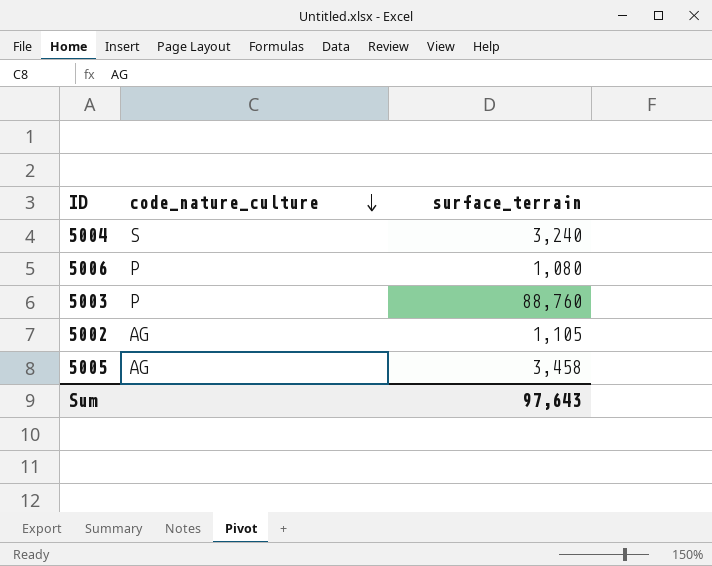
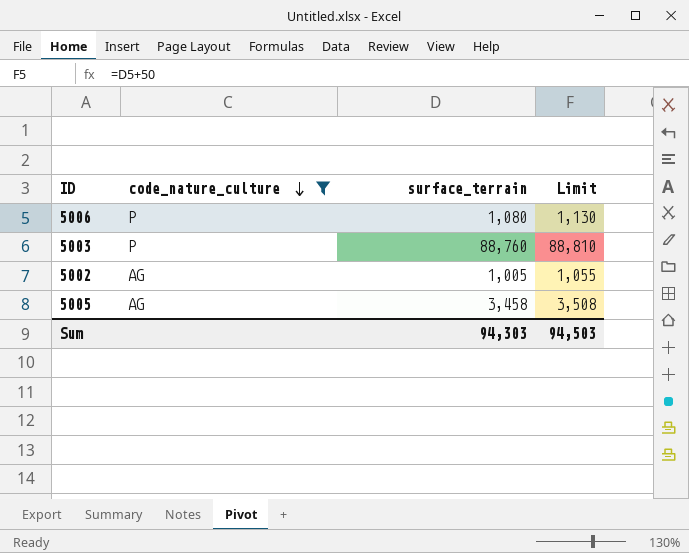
filter: none -> code_nature_culture != S
column Limit | formula: none -> [surface_terrain] + 50
5002 | surface_terrain: 1,105 -> 1,005
Sum | surface_terrain: 97,643 -> 94,303

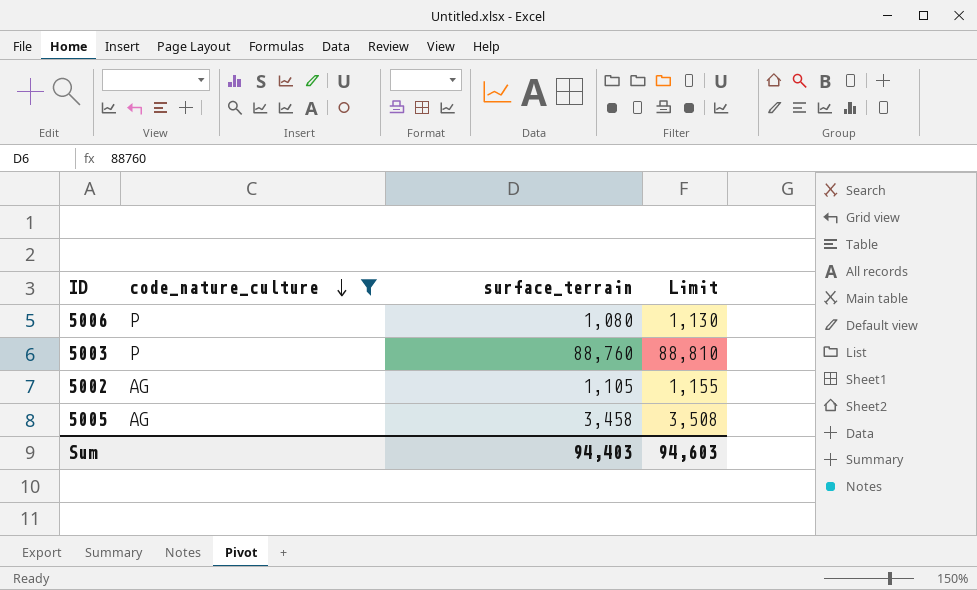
5002 | surface_terrain: 1,005 -> 1,105
5002 | Limit: 1,055 -> 1,155
Sum | surface_terrain: 94,303 -> 94,403
Sum | Limit: 94,503 -> 94,603

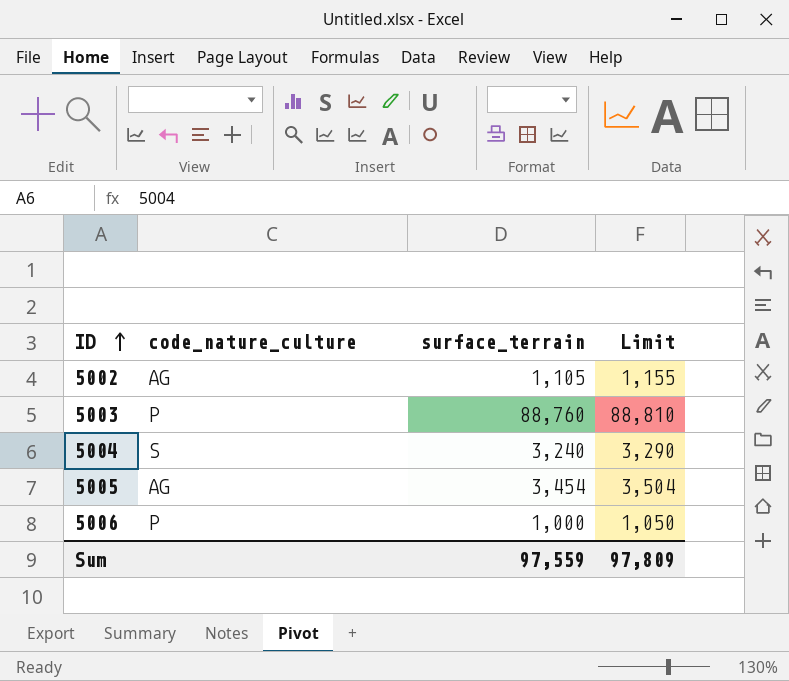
filter: code_nature_culture != S -> none
row order: code_nature_culture descending -> ID ascending
5005 | surface_terrain: 3,458 -> 3,454
5005 | Limit: 3,508 -> 3,504
5006 | surface_terrain: 1,080 -> 1,000
5006 | Limit: 1,130 -> 1,050
Sum | surface_terrain: 94,403 -> 97,559
Sum | Limit: 94,603 -> 97,809

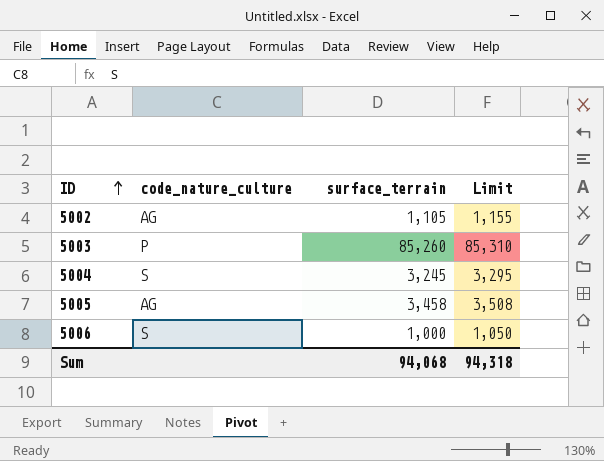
5003 | surface_terrain: 88,760 -> 85,260
5003 | Limit: 88,810 -> 85,310
5004 | surface_terrain: 3,240 -> 3,245
5004 | Limit: 3,290 -> 3,295
5005 | surface_terrain: 3,454 -> 3,458
5005 | Limit: 3,504 -> 3,508
5006 | code_nature_culture: P -> S
Sum | surface_terrain: 97,559 -> 94,068
Sum | Limit: 97,809 -> 94,318

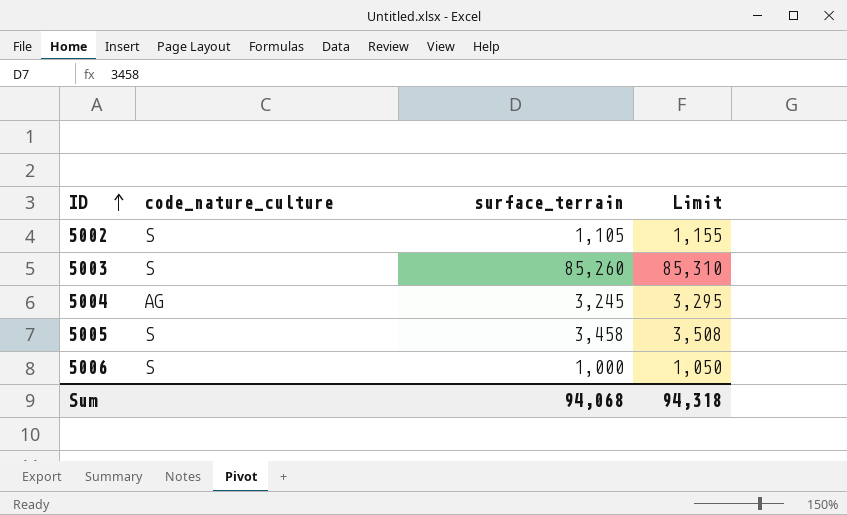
5002 | code_nature_culture: AG -> S
5003 | code_nature_culture: P -> S
5004 | code_nature_culture: S -> AG
5005 | code_nature_culture: AG -> S

